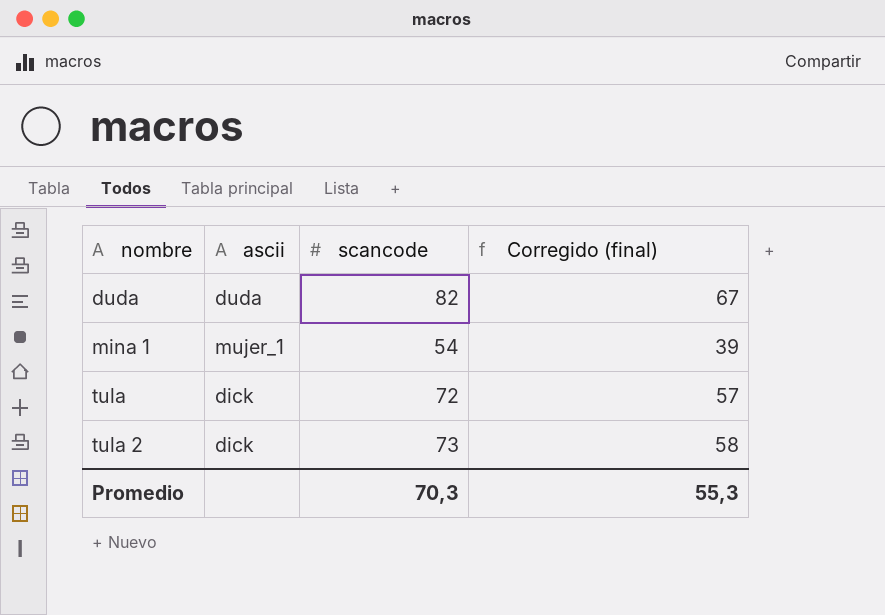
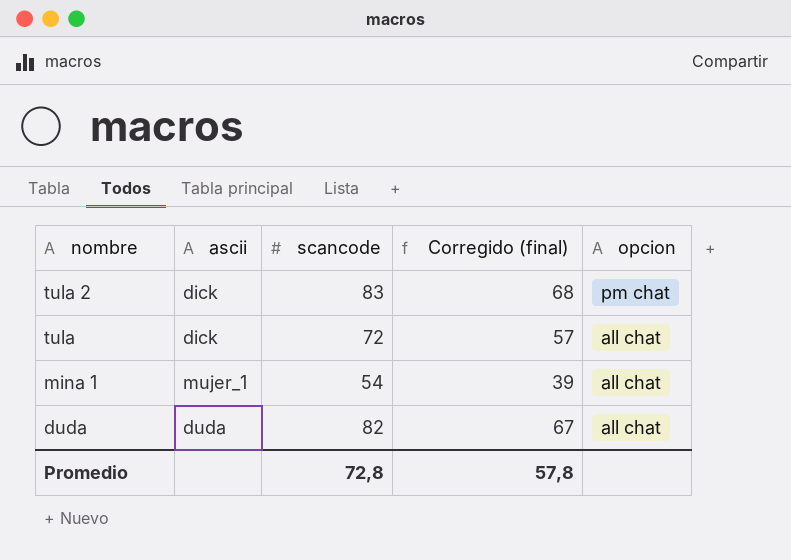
row order: nombre ascending -> nombre descending
column opcion | position: none -> 5
tula 2 | scancode: 73 -> 83
tula 2 | Corregido (final): 58 -> 68
Promedio | scancode: 70,3 -> 72,8
Promedio | Corregido (final): 55,3 -> 57,8

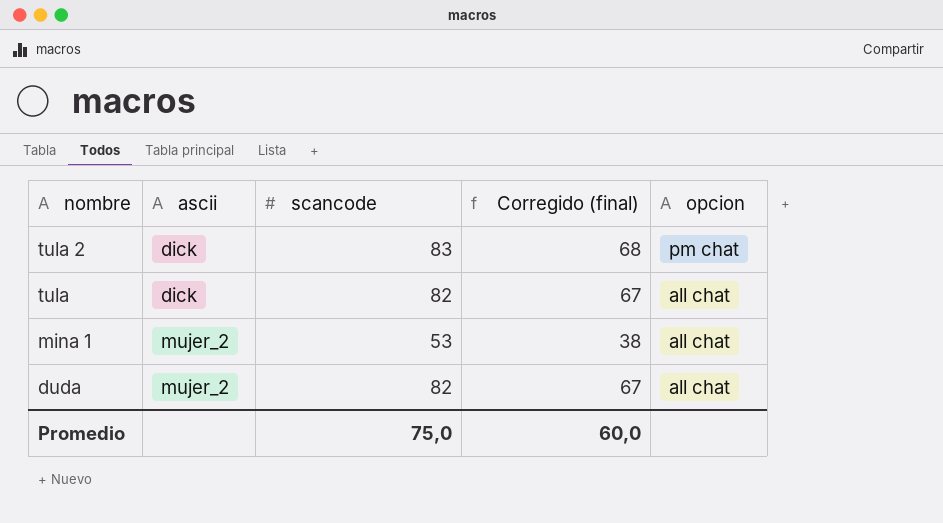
tula | scancode: 72 -> 82
tula | Corregido (final): 57 -> 67
mina 1 | ascii: mujer_1 -> mujer_2
mina 1 | scancode: 54 -> 53
mina 1 | Corregido (final): 39 -> 38
duda | ascii: duda -> mujer_2
Promedio | scancode: 72,8 -> 75,0
Promedio | Corregido (final): 57,8 -> 60,0

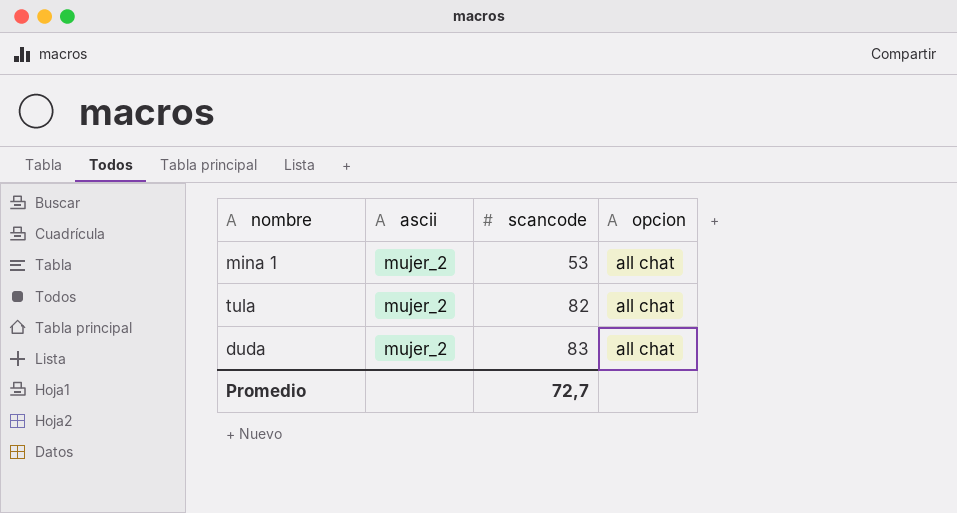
row order: nombre descending -> scancode ascending
column Corregido (final) | formula: [scancode] - 15 -> none
row tula 2: dick | 83 | 68 | pm chat -> none
tula | ascii: dick -> mujer_2
duda | scancode: 82 -> 83
Promedio | scancode: 75,0 -> 72,7

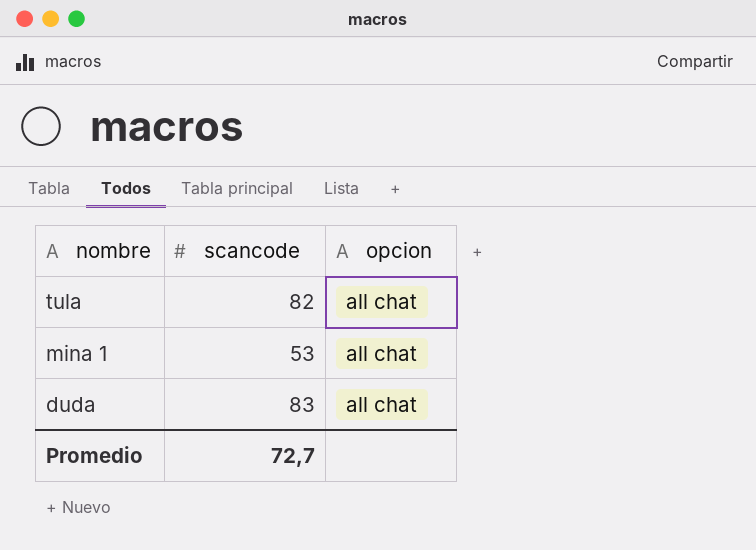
row order: scancode ascending -> nombre descending
column ascii | position: 2 -> none

